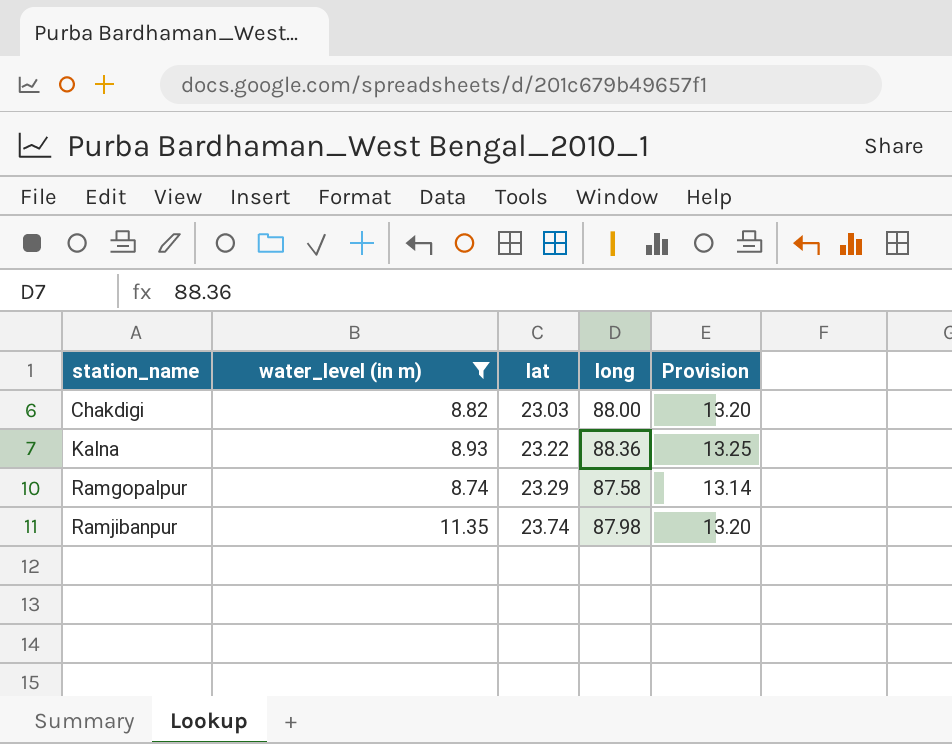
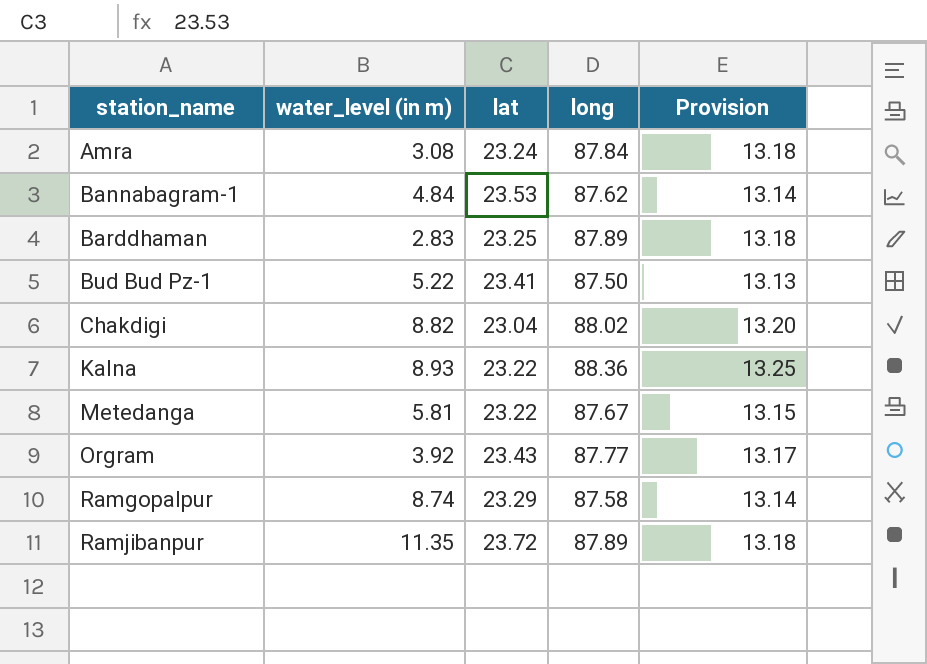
filter: water_level (in m) >= 8.74 -> none
Chakdigi | lat: 23.03 -> 23.04
Chakdigi | long: 88.00 -> 88.02
Ramjibanpur | lat: 23.74 -> 23.72
Ramjibanpur | long: 87.98 -> 87.89
Ramjibanpur | Provision: 13.20 -> 13.18

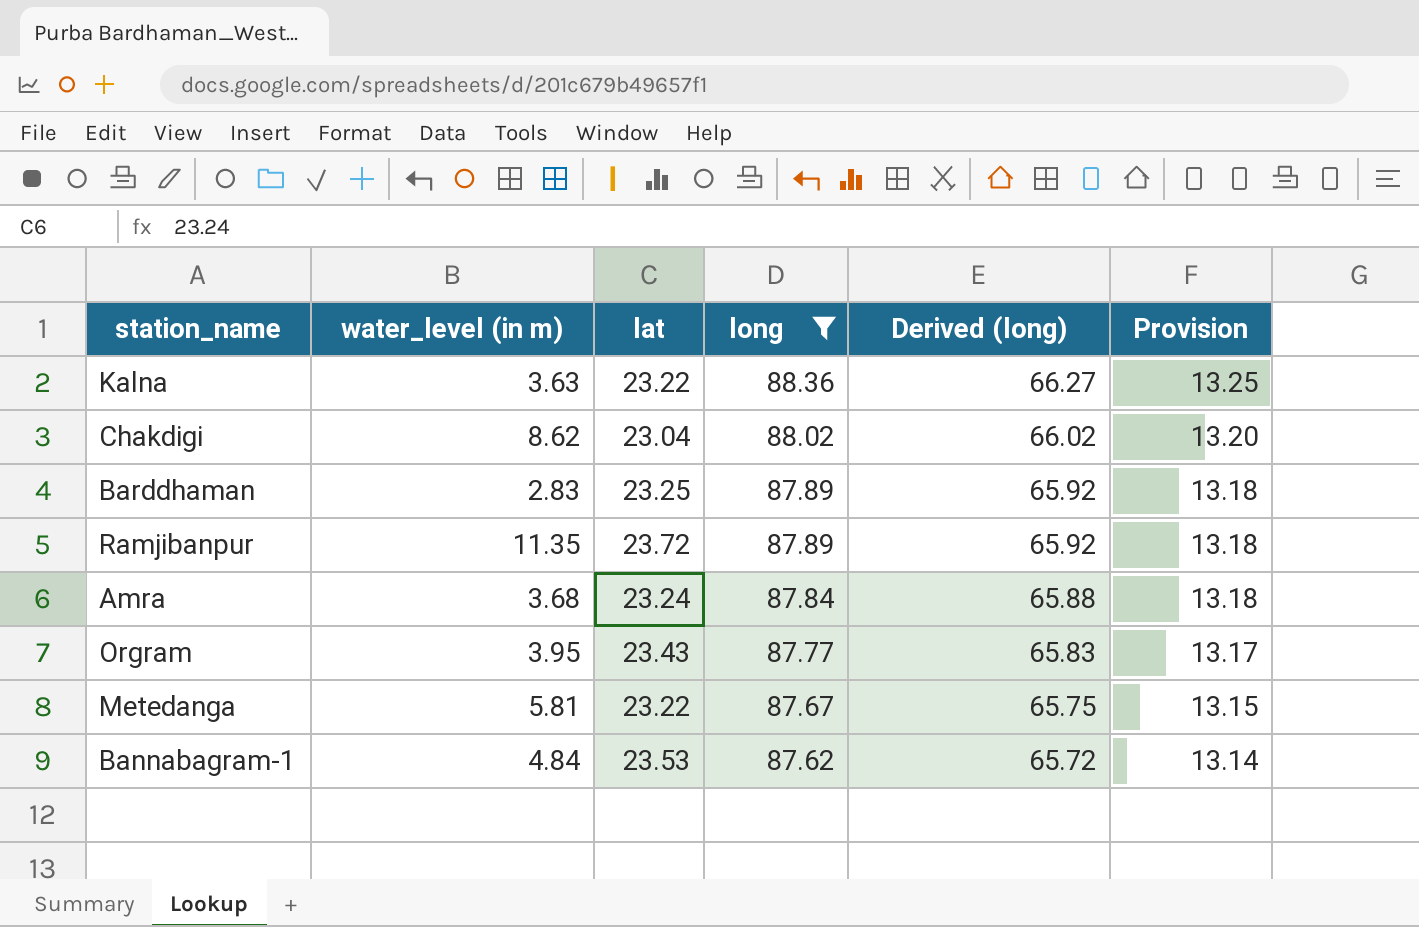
filter: none -> long >= 87.62
row order: station_name ascending -> long descending
column Derived (long) | formula: none -> [long] * 0.75
Kalna | water_level (in m): 8.93 -> 3.63
Chakdigi | water_level (in m): 8.82 -> 8.62
Amra | water_level (in m): 3.08 -> 3.68
Orgram | water_level (in m): 3.92 -> 3.95

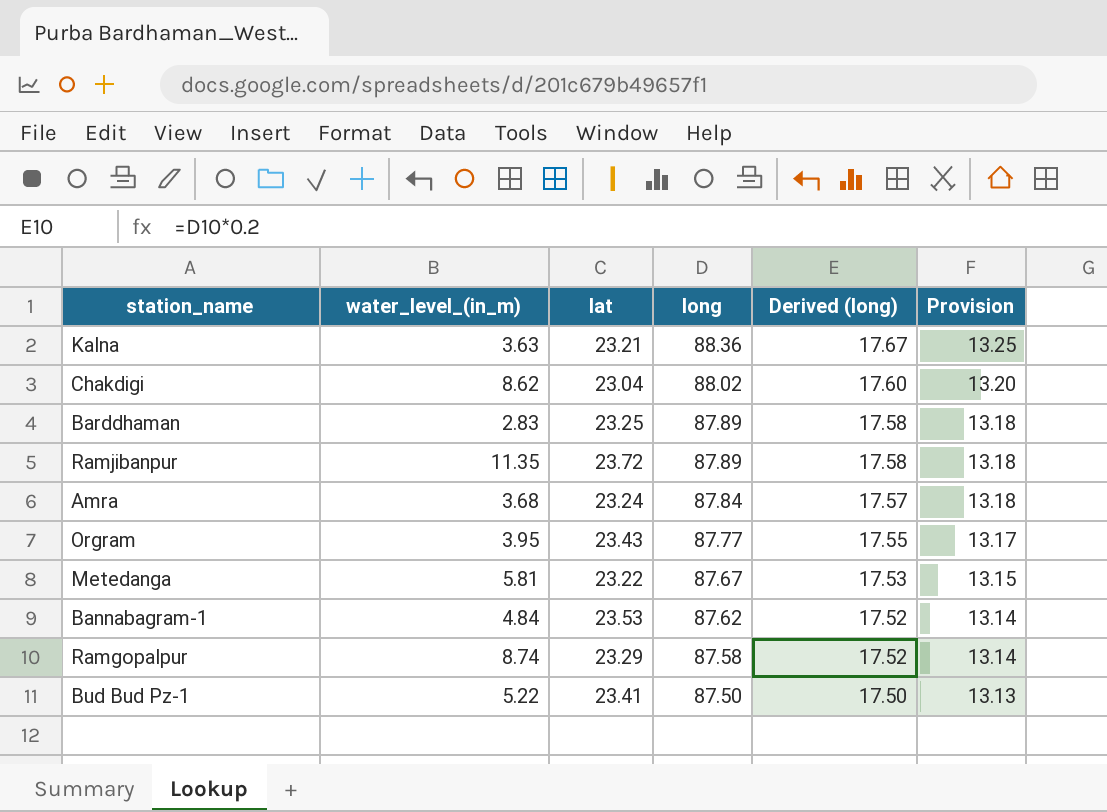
filter: long >= 87.62 -> none
column name: water_level (in m) -> water_level_(in_m)
column Derived (long) | formula: [long] * 0.75 -> [long] * 0.2
Kalna | lat: 23.22 -> 23.21

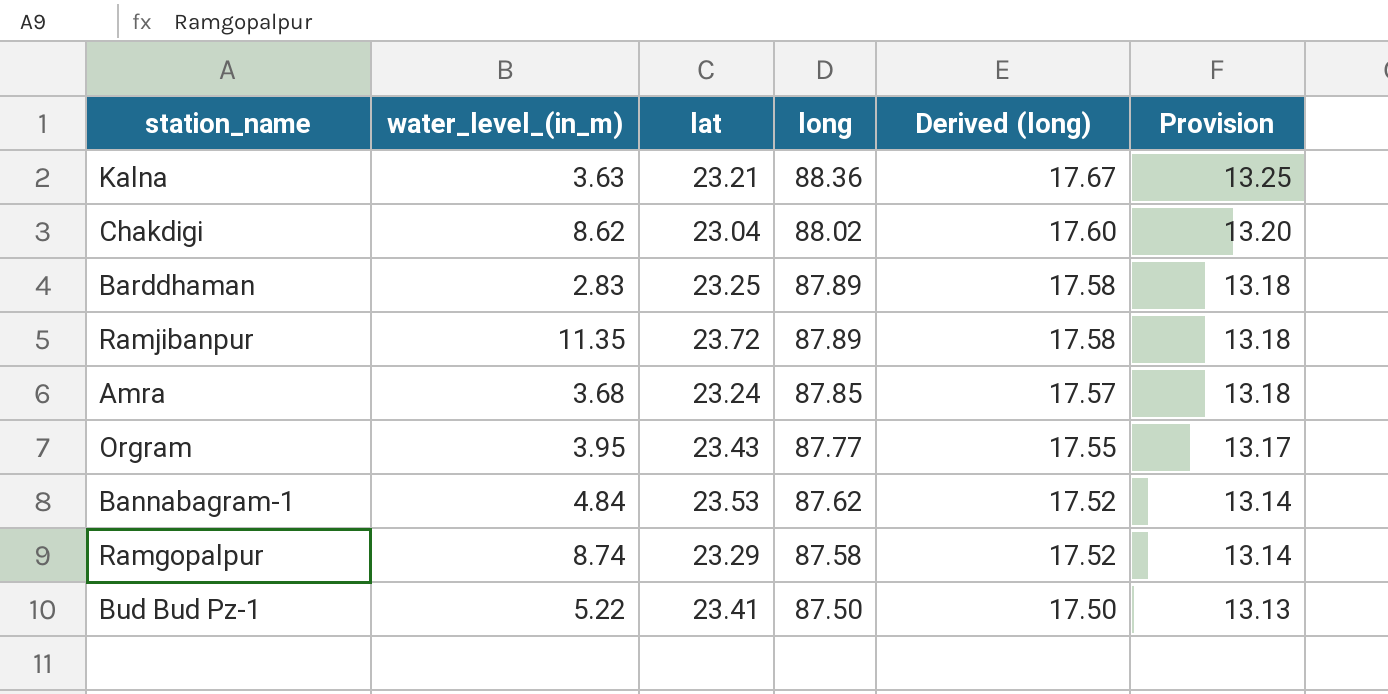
row Metedanga: 5.81 | 23.22 | 87.67 | 17.53 | 13.15 -> none
Amra | long: 87.84 -> 87.85

